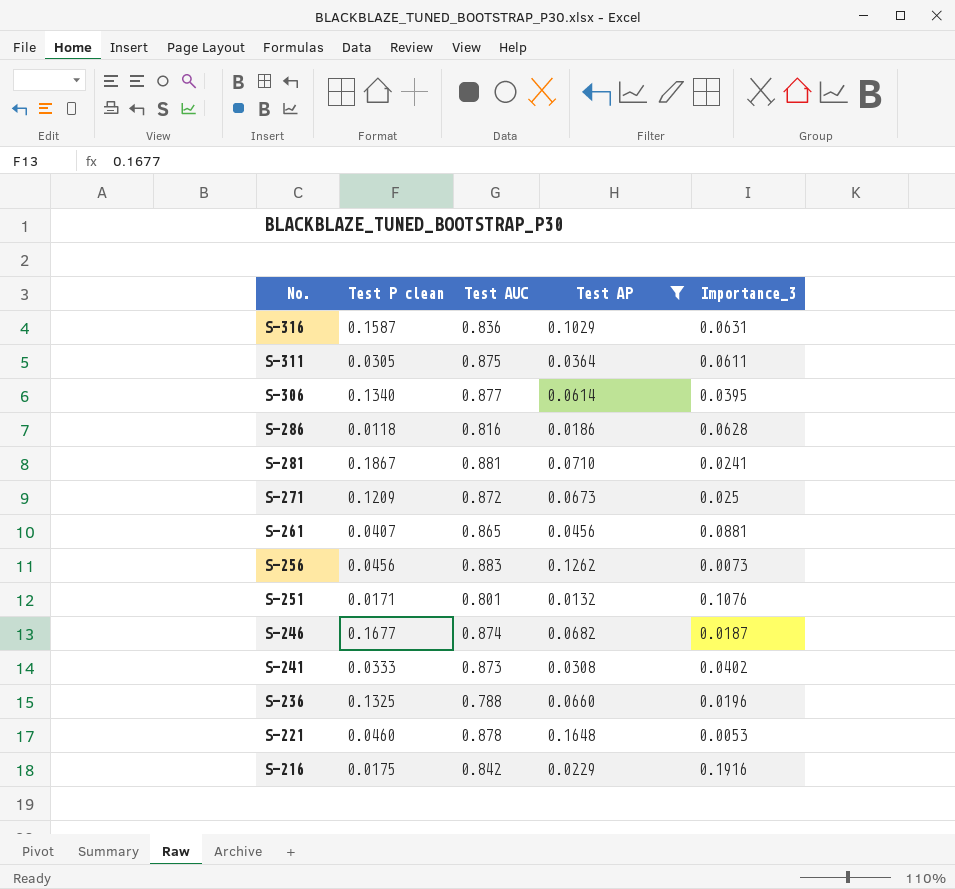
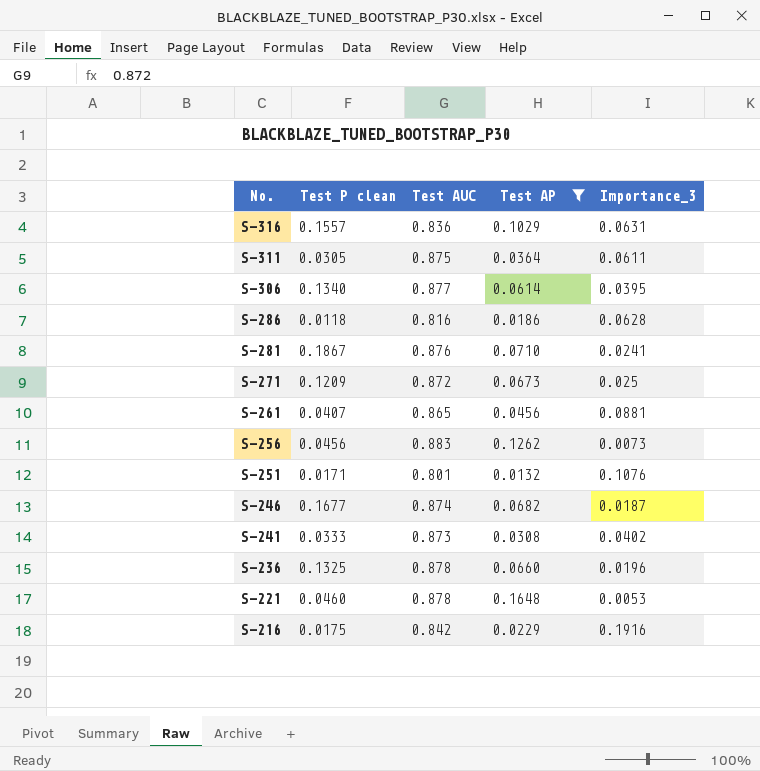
S-316 | Test P clean: 0.1587 -> 0.1557
S-281 | Test AUC: 0.881 -> 0.876
S-236 | Test AUC: 0.788 -> 0.878

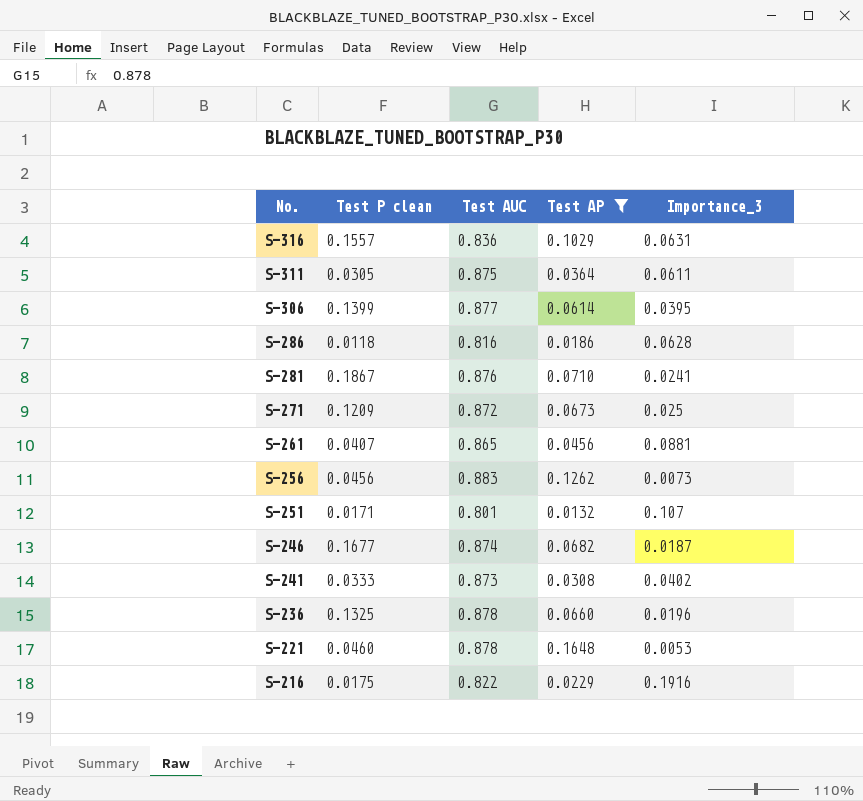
S-306 | Test P clean: 0.1340 -> 0.1399
S-251 | Importance_3: 0.1076 -> 0.107
S-216 | Test AUC: 0.842 -> 0.822

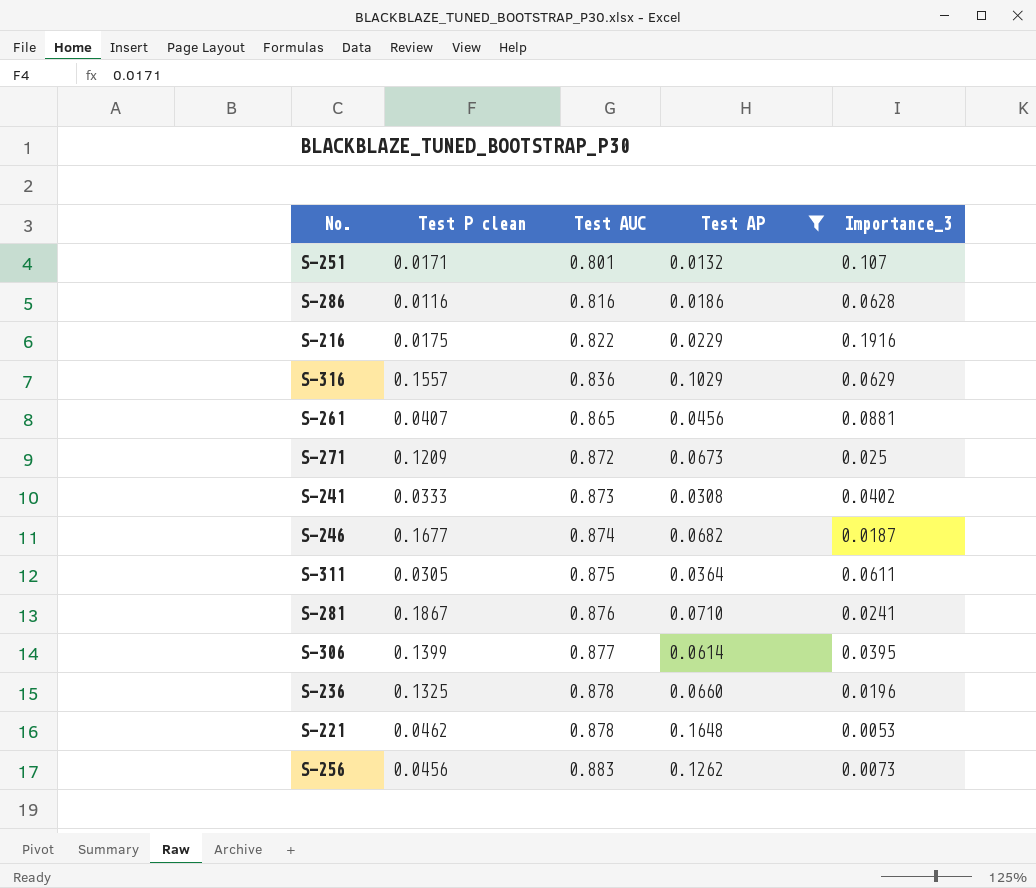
row order: No. descending -> Test AUC ascending
S-286 | Test P clean: 0.0118 -> 0.0116
S-316 | Importance_3: 0.0631 -> 0.0629
S-221 | Test P clean: 0.0460 -> 0.0462

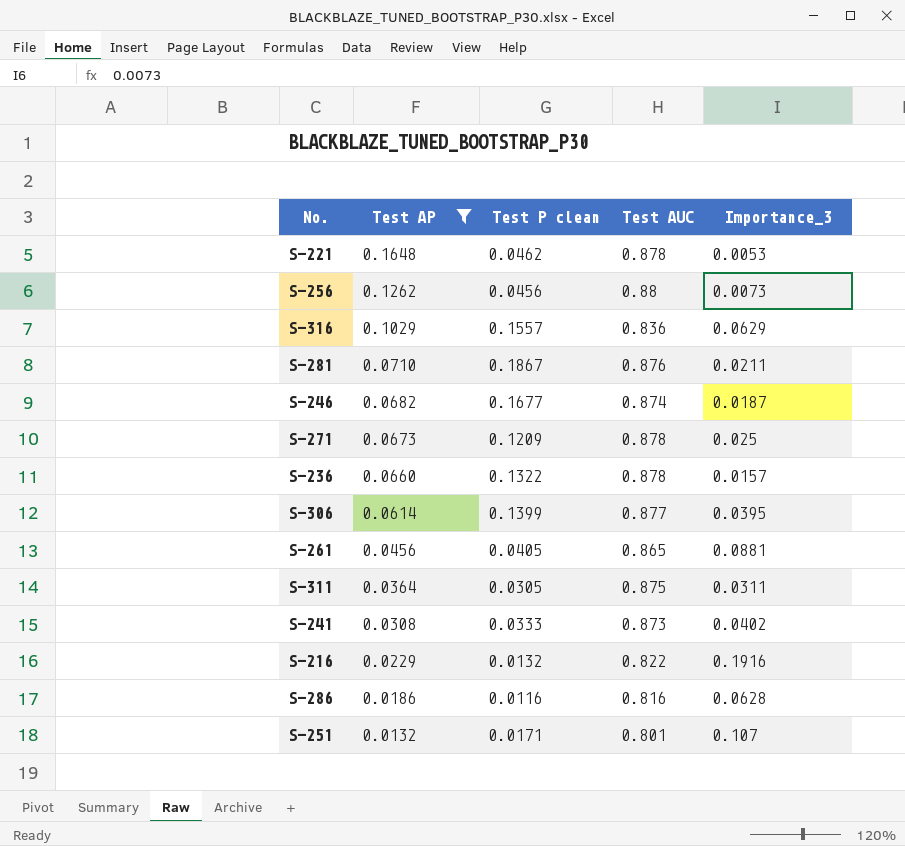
row order: Test AUC ascending -> Test AP descending
column Test AP | position: 4 -> 2
S-256 | Test AUC: 0.883 -> 0.88
S-281 | Importance_3: 0.0241 -> 0.0211
S-271 | Test AUC: 0.872 -> 0.878
S-236 | Test P clean: 0.1325 -> 0.1322
S-236 | Importance_3: 0.0196 -> 0.0157
S-261 | Test P clean: 0.0407 -> 0.0405
S-311 | Importance_3: 0.0611 -> 0.0311
S-216 | Test P clean: 0.0175 -> 0.0132

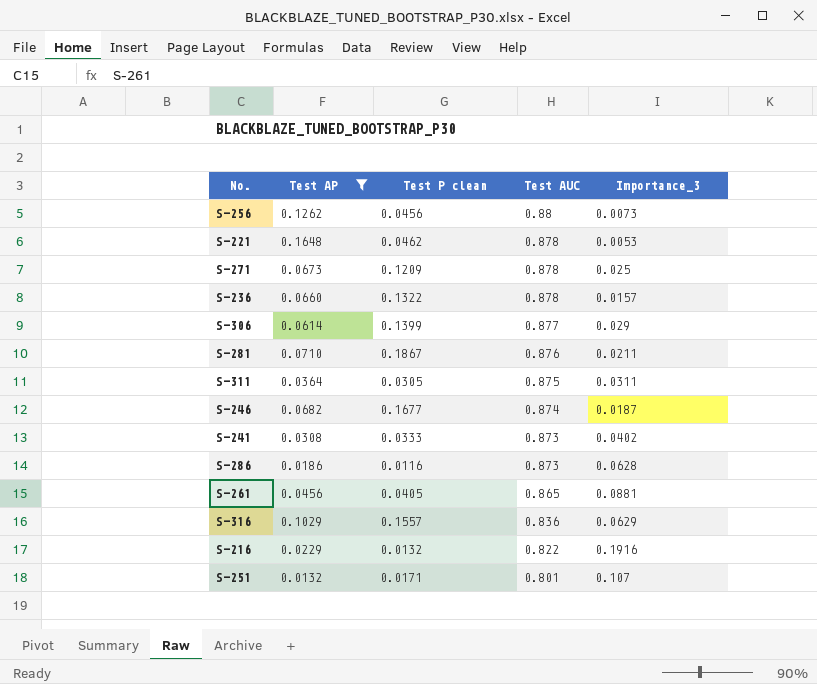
row order: Test AP descending -> Test AUC descending
S-306 | Importance_3: 0.0395 -> 0.029
S-286 | Test AUC: 0.816 -> 0.873

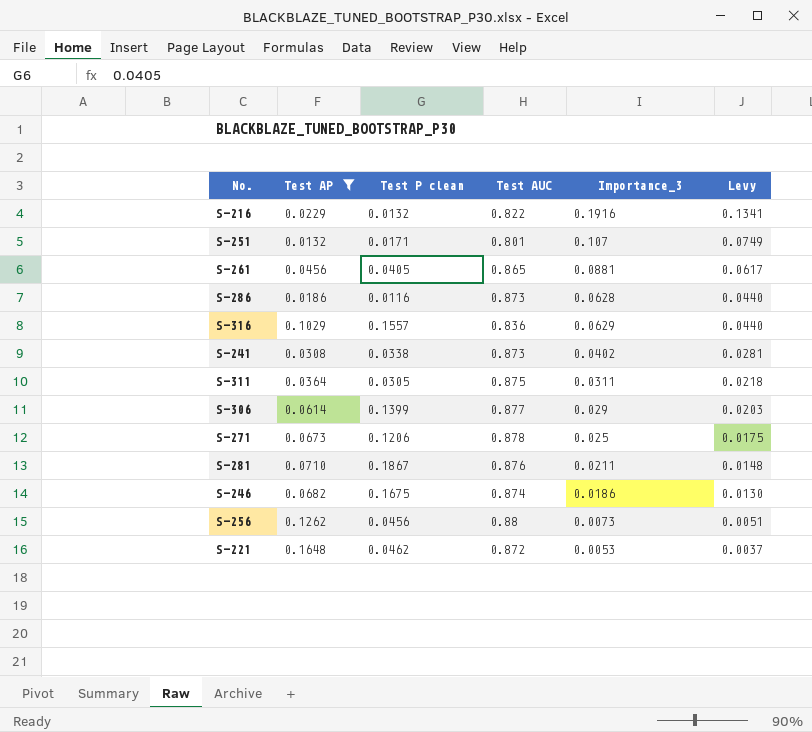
row order: Test AUC descending -> Levy descending
column Levy | formula: none -> [Importance_3] * 0.7
row S-236: 0.0660 | 0.1322 | 0.878 | 0.0157 -> none
S-241 | Test P clean: 0.0333 -> 0.0338
S-271 | Test P clean: 0.1209 -> 0.1206
S-246 | Test P clean: 0.1677 -> 0.1675
S-246 | Importance_3: 0.0187 -> 0.0186
S-221 | Test AUC: 0.878 -> 0.872

